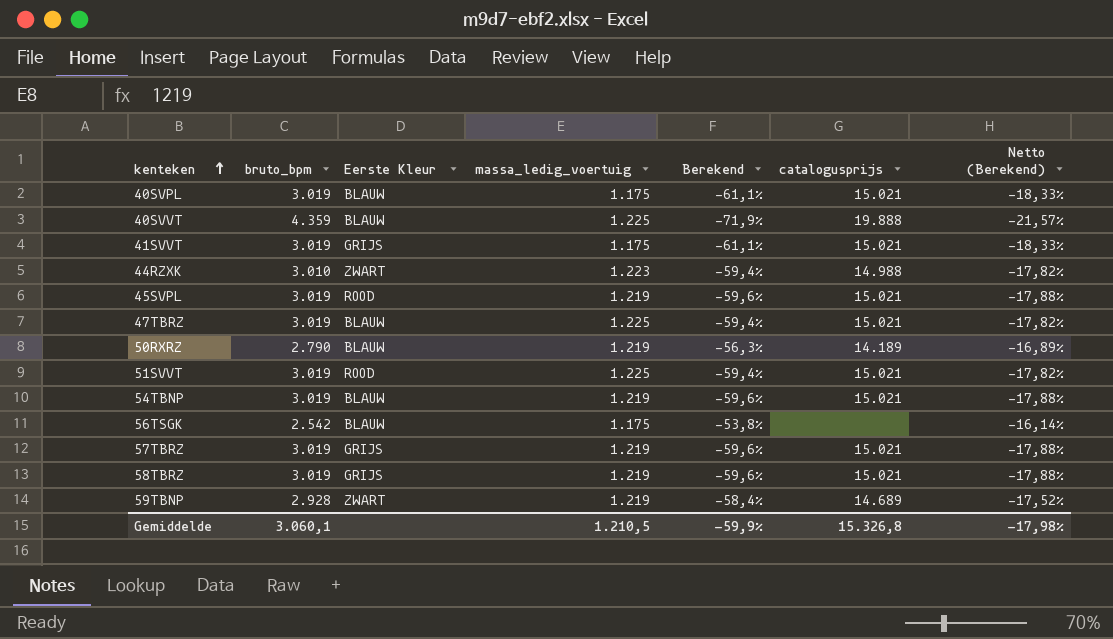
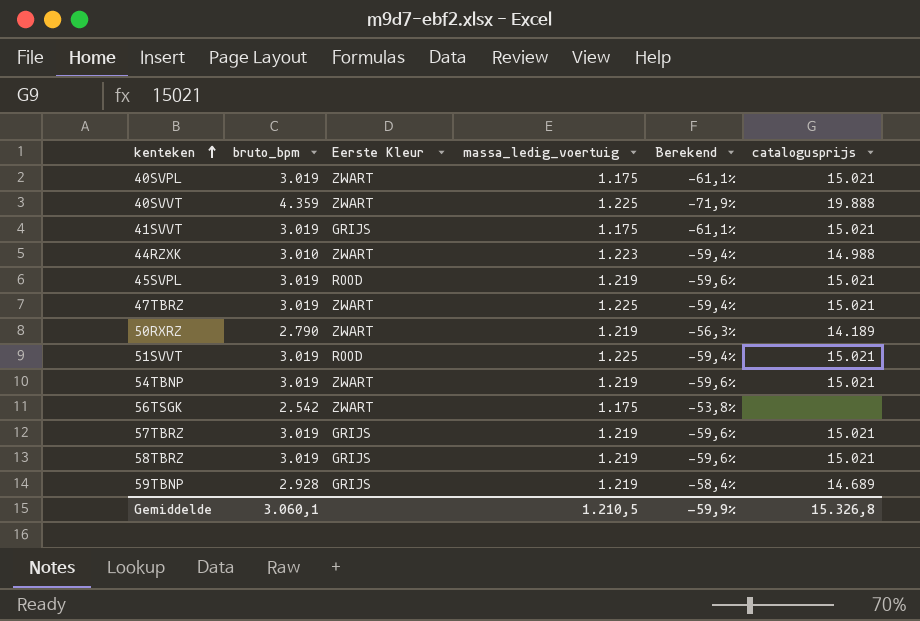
column Netto (Berekend) | formula: [Berekend] * 0,3 -> none
40SVPL | Eerste Kleur: BLAUW -> ZWART
40SVVT | Eerste Kleur: BLAUW -> ZWART
47TBRZ | Eerste Kleur: BLAUW -> ZWART
50RXRZ | Eerste Kleur: BLAUW -> ZWART
54TBNP | Eerste Kleur: BLAUW -> ZWART
56TSGK | Eerste Kleur: BLAUW -> ZWART
59TBNP | Eerste Kleur: ZWART -> GRIJS

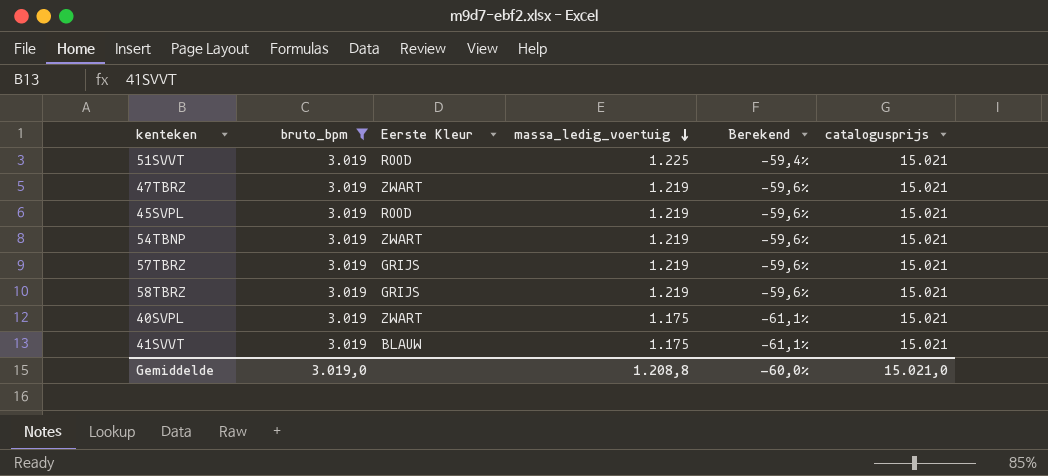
filter: none -> bruto_bpm = 3.019
row order: kenteken ascending -> massa_ledig_voertuig descending
47TBRZ | massa_ledig_voertuig: 1.225 -> 1.219
47TBRZ | Berekend: -59,4% -> -59,6%
41SVVT | Eerste Kleur: GRIJS -> BLAUW
Gemiddelde | bruto_bpm: 3.060,1 -> 3.019,0
Gemiddelde | massa_ledig_voertuig: 1.210,5 -> 1.208,8
Gemiddelde | Berekend: -59,9% -> -60,0%
Gemiddelde | catalogusprijs: 15.326,8 -> 15.021,0

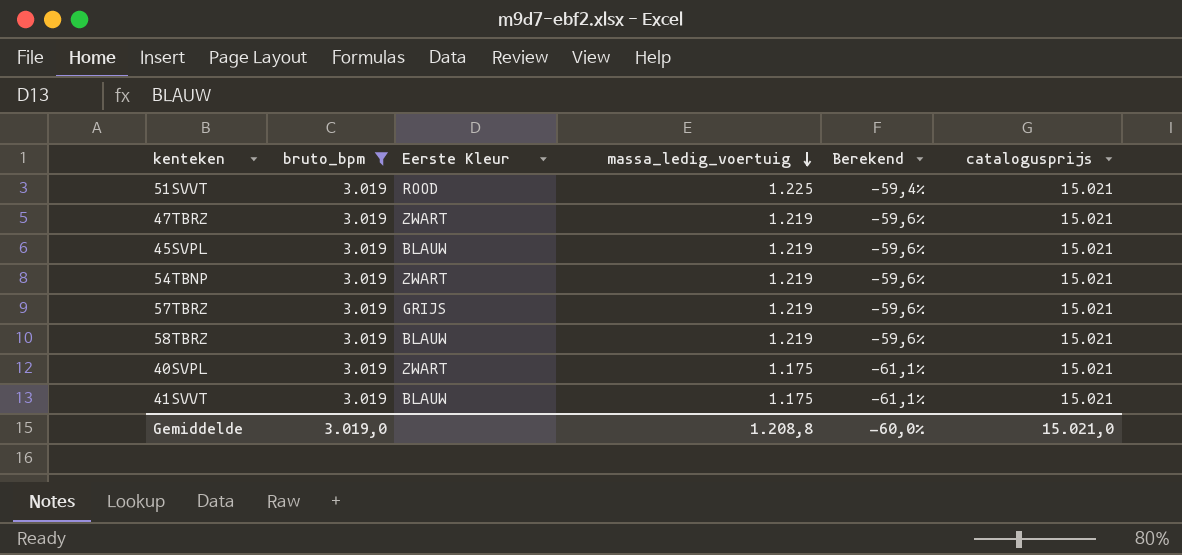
45SVPL | Eerste Kleur: ROOD -> BLAUW
58TBRZ | Eerste Kleur: GRIJS -> BLAUW

